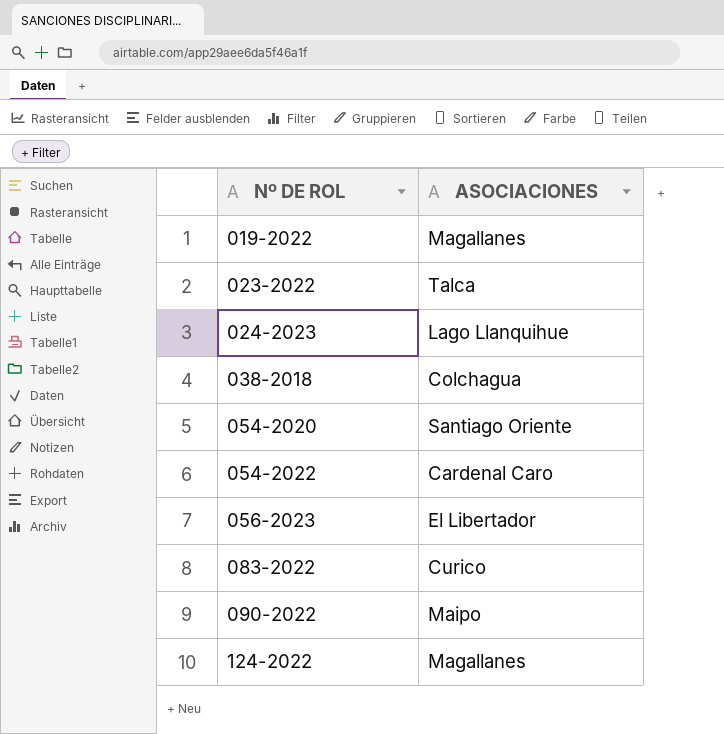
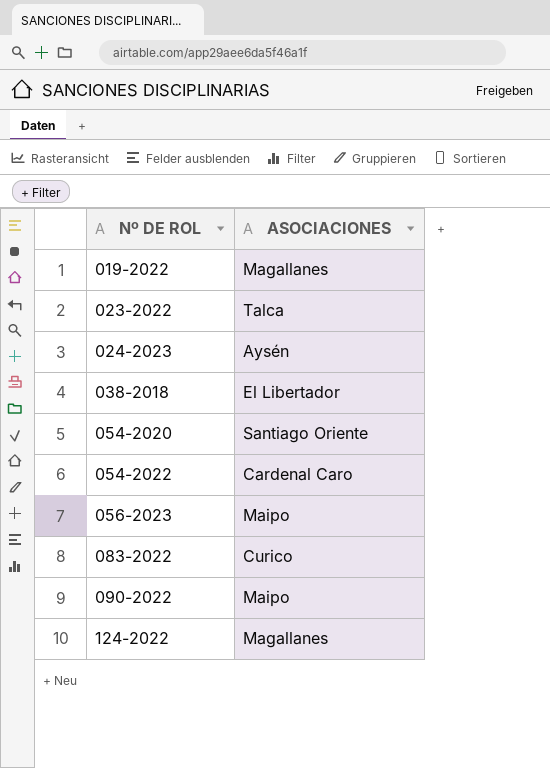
024-2023 | ASOCIACIONES: Lago Llanquihue -> Aysén
038-2018 | ASOCIACIONES: Colchagua -> El Libertador
056-2023 | ASOCIACIONES: El Libertador -> Maipo

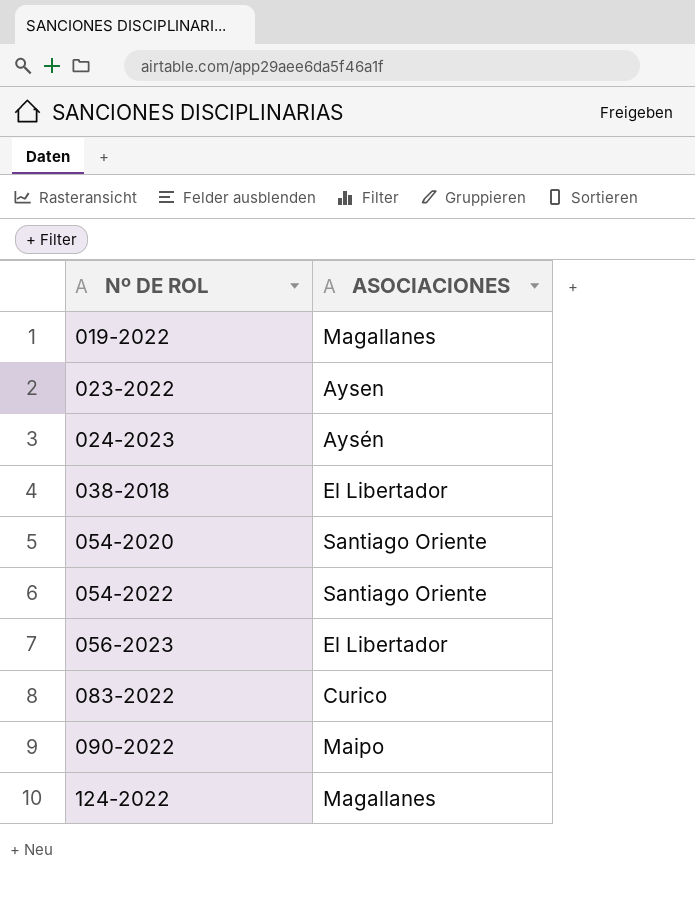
023-2022 | ASOCIACIONES: Talca -> Aysen
054-2022 | ASOCIACIONES: Cardenal Caro -> Santiago Oriente
056-2023 | ASOCIACIONES: Maipo -> El Libertador

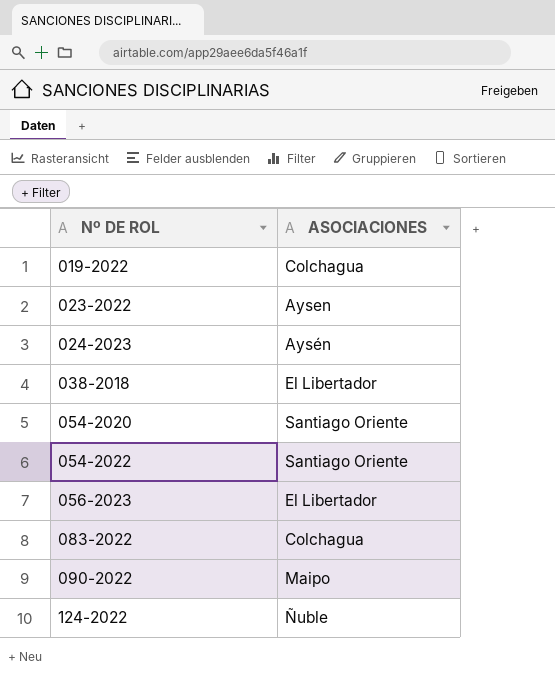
019-2022 | ASOCIACIONES: Magallanes -> Colchagua
083-2022 | ASOCIACIONES: Curico -> Colchagua
124-2022 | ASOCIACIONES: Magallanes -> Ñuble

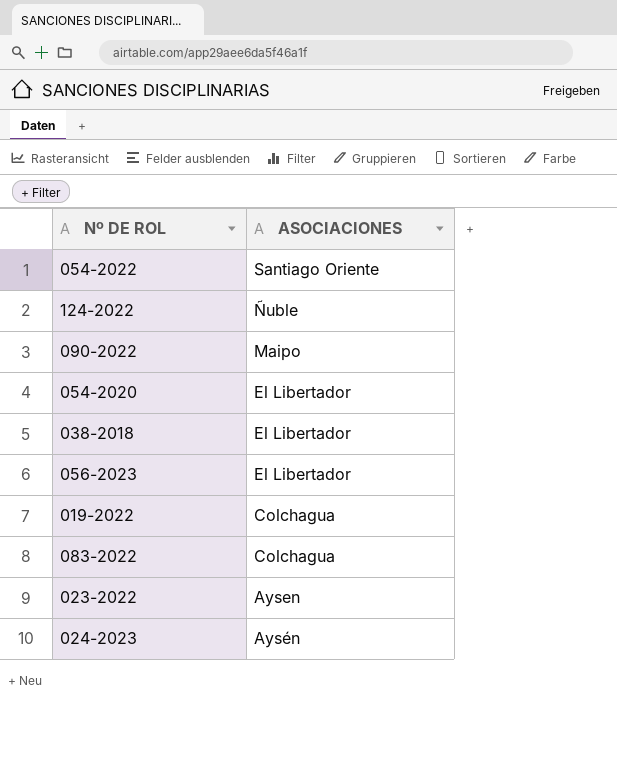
row order: Nº DE ROL ascending -> ASOCIACIONES descending
054-2020 | ASOCIACIONES: Santiago Oriente -> El Libertador

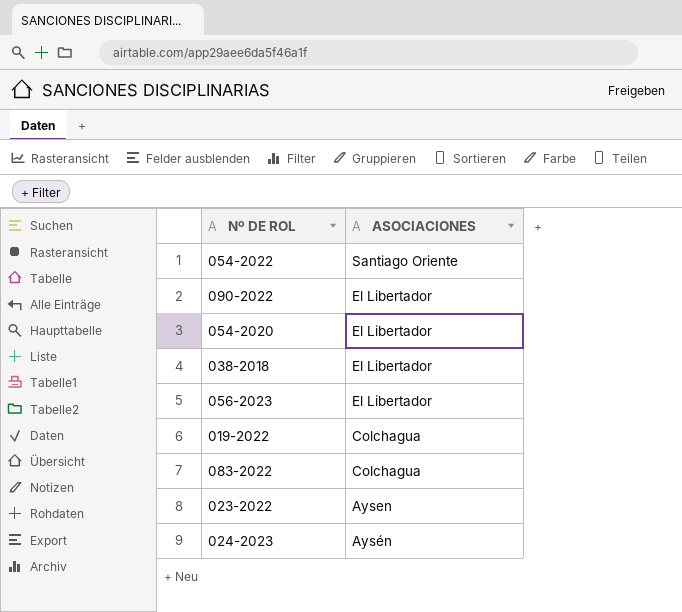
row 124-2022: Ñuble -> none
090-2022 | ASOCIACIONES: Maipo -> El Libertador

